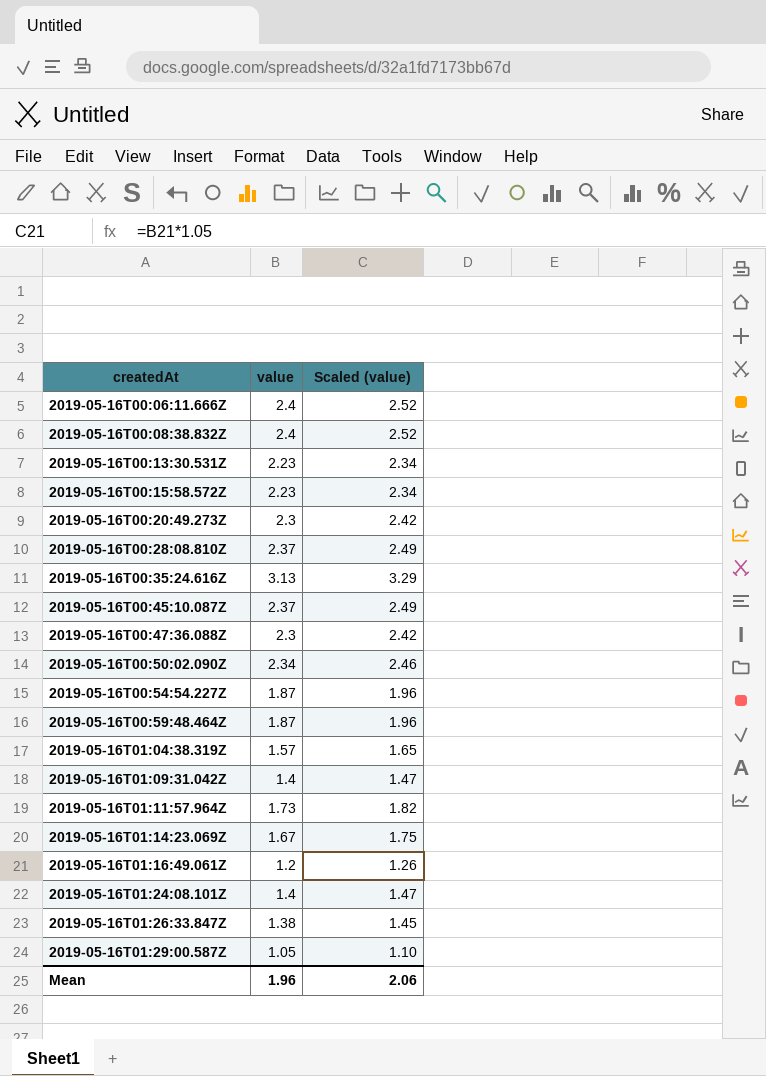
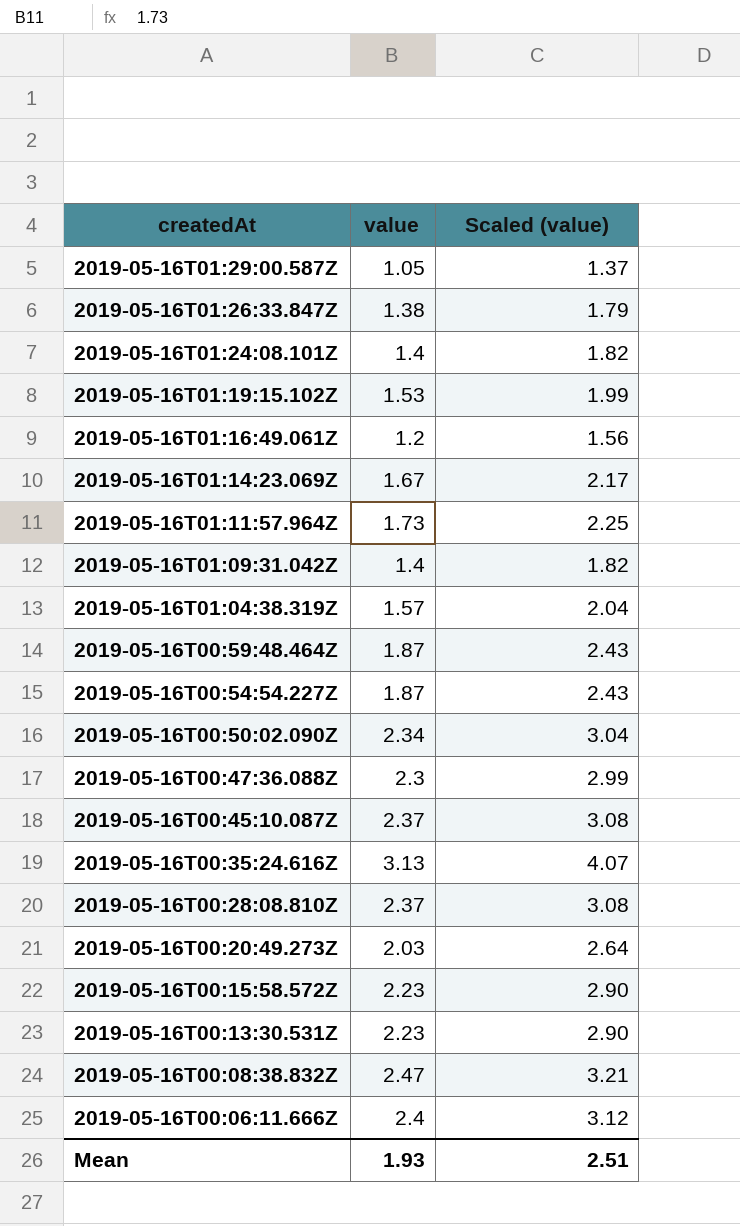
row order: createdAt ascending -> createdAt descending
column Scaled (value) | formula: [value] * 1.05 -> [value] * 1.3
row 2019-05-16T01:19:15.102Z: none -> 1.53 | 1.99
2019-05-16T00:20:49.273Z | value: 2.3 -> 2.03
2019-05-16T00:08:38.832Z | value: 2.4 -> 2.47
Mean | value: 1.96 -> 1.93
Mean | Scaled (value): 2.06 -> 2.51

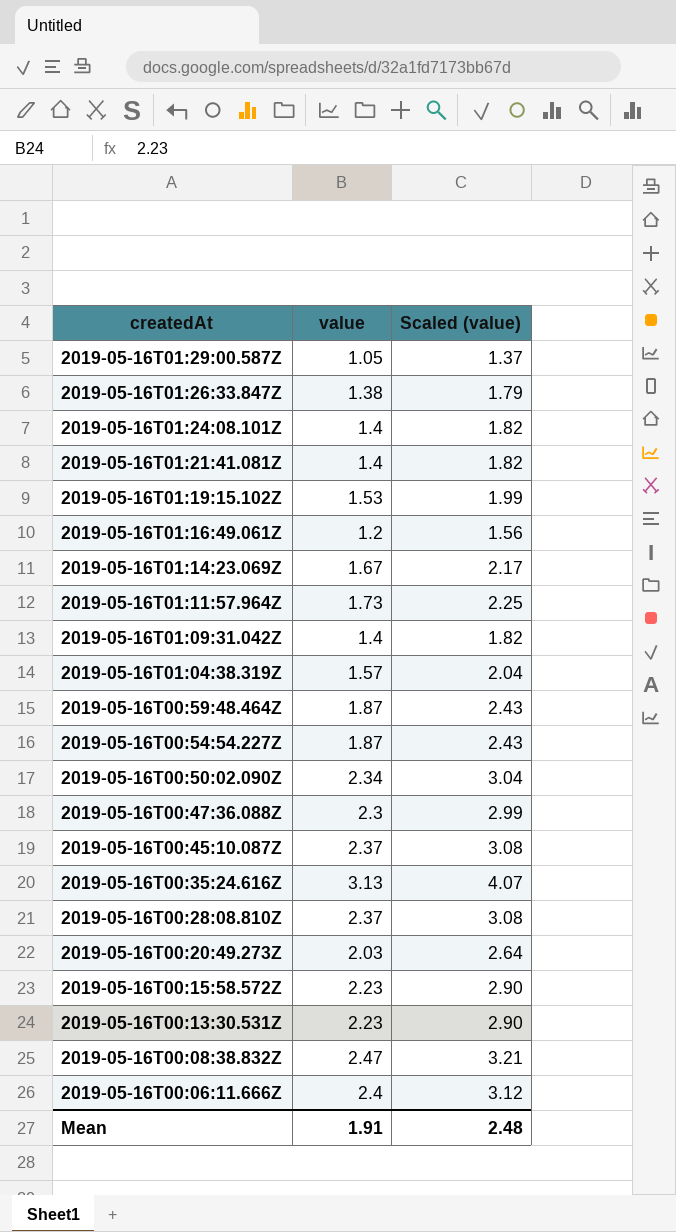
row 2019-05-16T01:21:41.081Z: none -> 1.4 | 1.82
Mean | value: 1.93 -> 1.91
Mean | Scaled (value): 2.51 -> 2.48

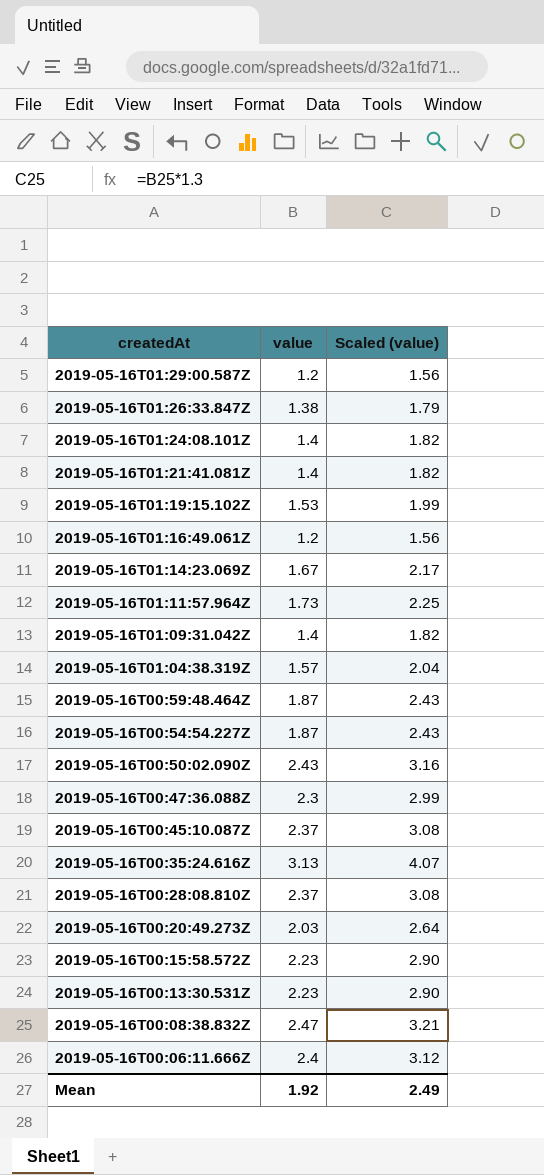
2019-05-16T01:29:00.587Z | value: 1.05 -> 1.2
2019-05-16T01:29:00.587Z | Scaled (value): 1.37 -> 1.56
2019-05-16T00:50:02.090Z | value: 2.34 -> 2.43
2019-05-16T00:50:02.090Z | Scaled (value): 3.04 -> 3.16
Mean | value: 1.91 -> 1.92
Mean | Scaled (value): 2.48 -> 2.49

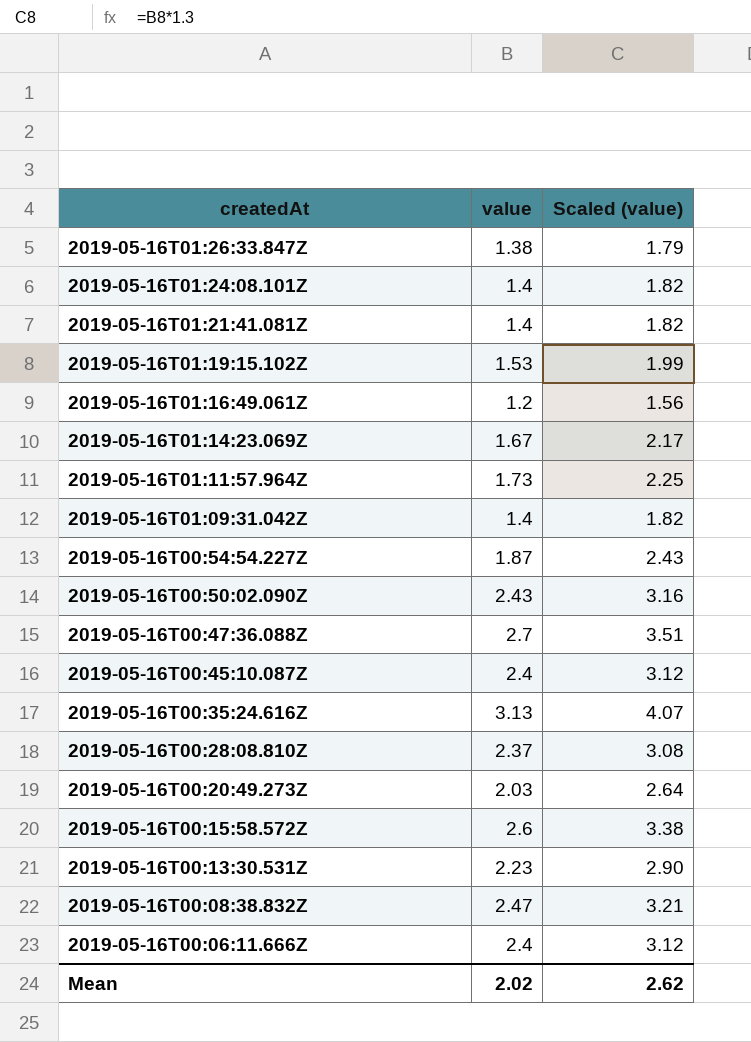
row 2019-05-16T01:29:00.587Z: 1.2 | 1.56 -> none
row 2019-05-16T01:04:38.319Z: 1.57 | 2.04 -> none
row 2019-05-16T00:59:48.464Z: 1.87 | 2.43 -> none
2019-05-16T00:47:36.088Z | value: 2.3 -> 2.7
2019-05-16T00:47:36.088Z | Scaled (value): 2.99 -> 3.51
2019-05-16T00:45:10.087Z | value: 2.37 -> 2.4
2019-05-16T00:45:10.087Z | Scaled (value): 3.08 -> 3.12
2019-05-16T00:15:58.572Z | value: 2.23 -> 2.6
2019-05-16T00:15:58.572Z | Scaled (value): 2.90 -> 3.38
Mean | value: 1.92 -> 2.02
Mean | Scaled (value): 2.49 -> 2.62

